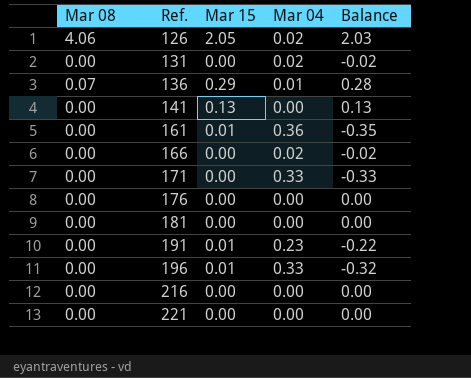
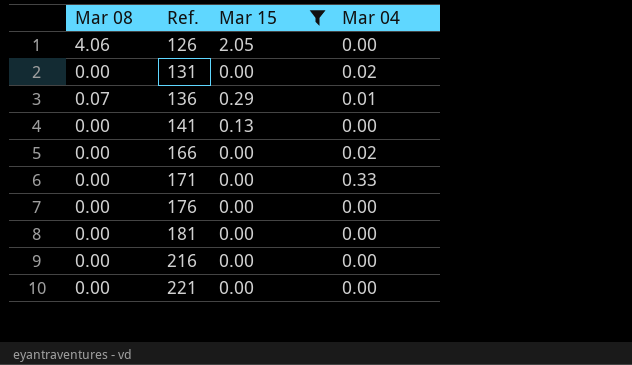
filter: none -> Mar 15 != 0.01
column Balance | formula: [Mar 15] - [Mar 04] -> none
126 | Mar 04: 0.02 -> 0.00

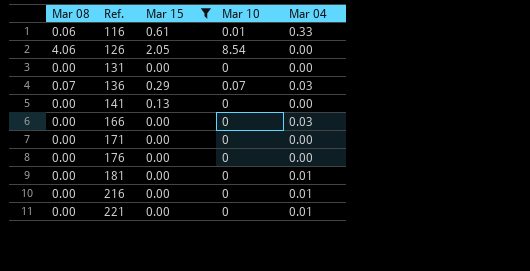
column Mar 10 | position: none -> 4
row 116: none -> 0.06 | 0.61 | 0.01 | 0.33
131 | Mar 04: 0.02 -> 0.00
136 | Mar 04: 0.01 -> 0.03
166 | Mar 04: 0.02 -> 0.03
171 | Mar 04: 0.33 -> 0.00
181 | Mar 04: 0.00 -> 0.01
216 | Mar 04: 0.00 -> 0.01
221 | Mar 04: 0.00 -> 0.01

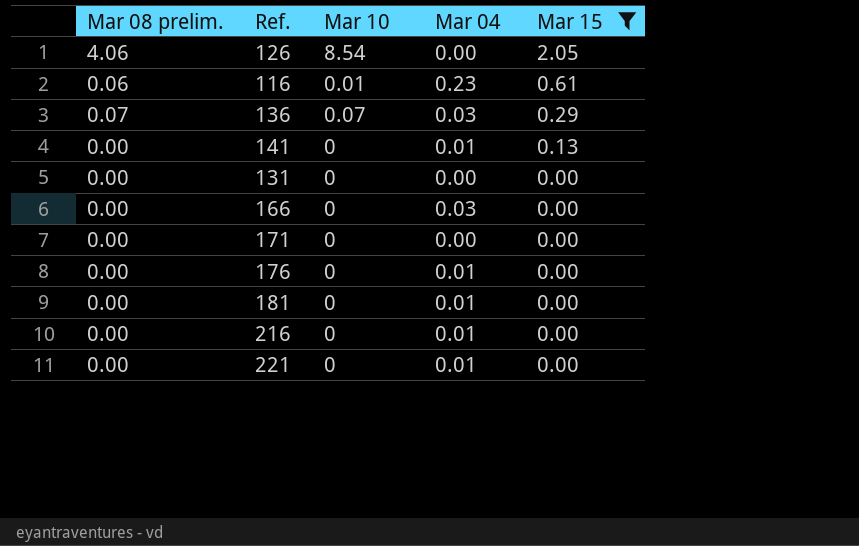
row order: Ref. ascending -> Mar 15 descending
column name: Mar 08 -> Mar 08 prelim.
column Mar 15 | position: 3 -> 5
116 | Mar 04: 0.33 -> 0.23
141 | Mar 04: 0.00 -> 0.01
176 | Mar 04: 0.00 -> 0.01

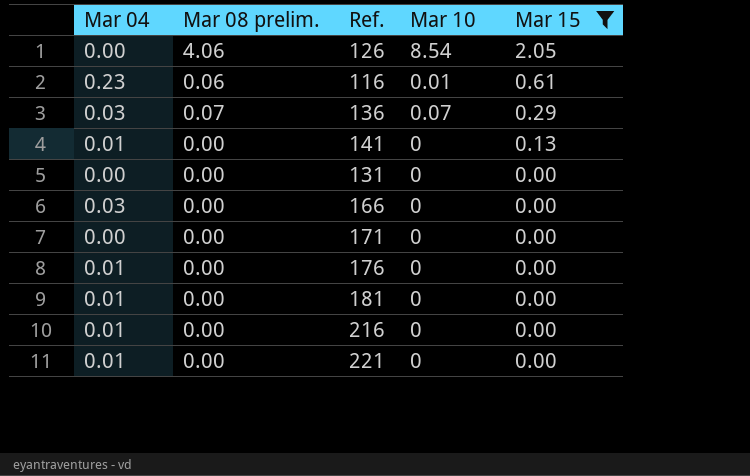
column Mar 04 | position: 4 -> 1

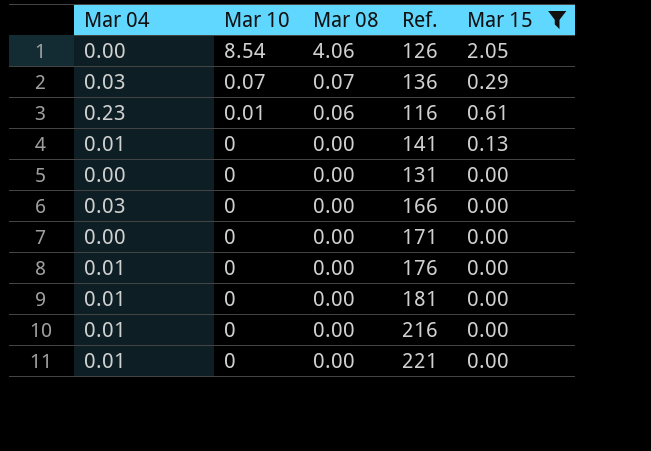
row order: Mar 15 descending -> Mar 10 descending
column Mar 10 | position: 4 -> 2
column name: Mar 08 prelim. -> Mar 08

